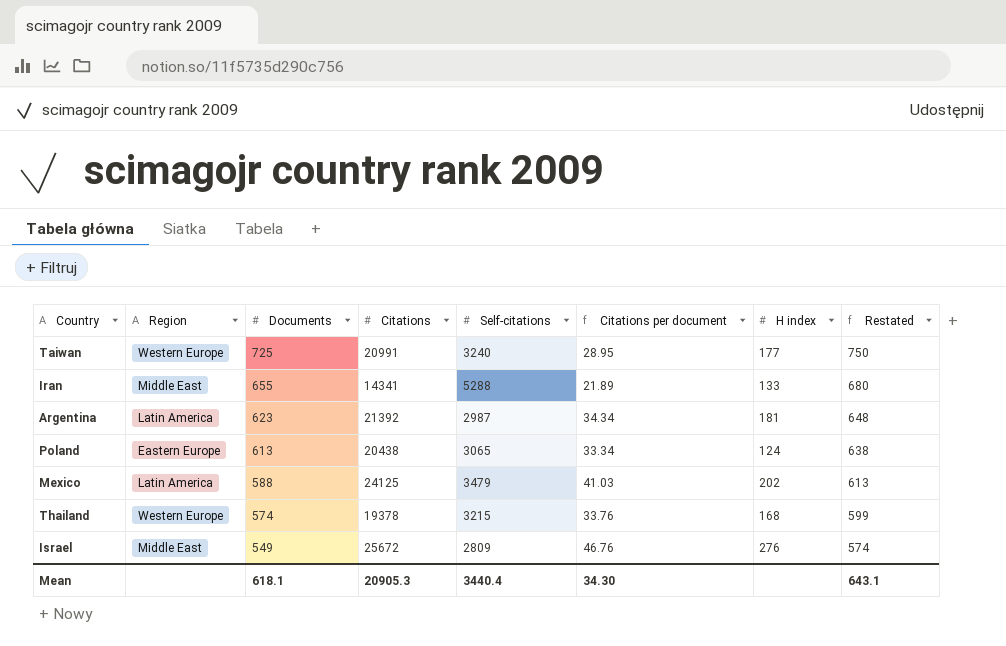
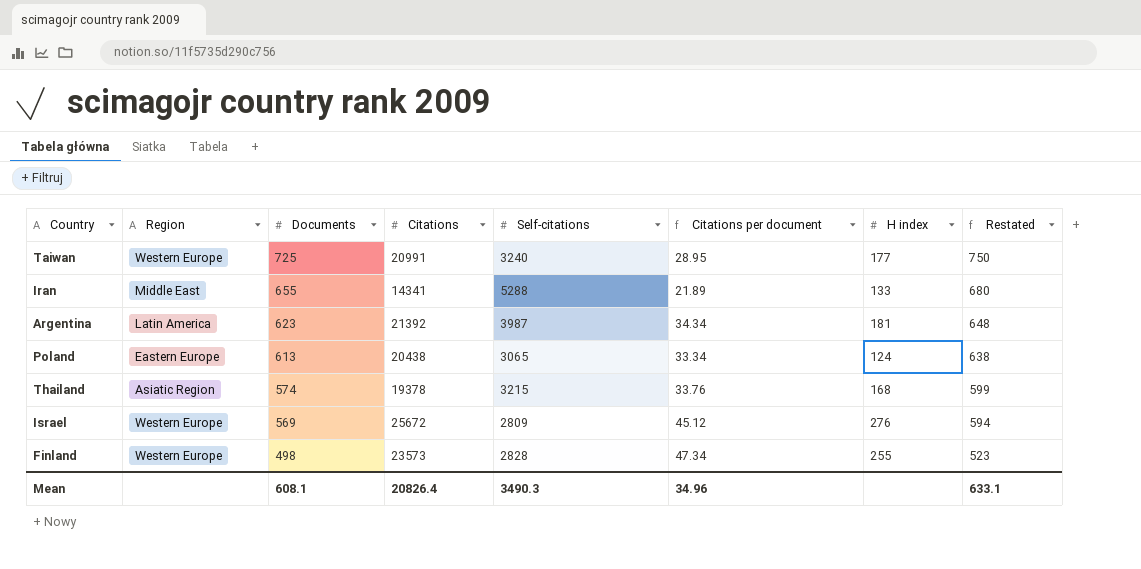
row Mexico: Latin America | 588 | 24125 | 3479 | 41.03 | 202 | 613 -> none
Argentina | Self-citations: 2987 -> 3987
Thailand | Region: Western Europe -> Asiatic Region
Israel | Region: Middle East -> Western Europe
Israel | Documents: 549 -> 569
Israel | Citations per document: 46.76 -> 45.12
Israel | Restated: 574 -> 594
row Finland: none -> Western Europe | 498 | 23573 | 2828 | 47.34 | 255 | 523
Mean | Documents: 618.1 -> 608.1
Mean | Citations: 20905.3 -> 20826.4
Mean | Self-citations: 3440.4 -> 3490.3
Mean | Citations per document: 34.30 -> 34.96
Mean | Restated: 643.1 -> 633.1

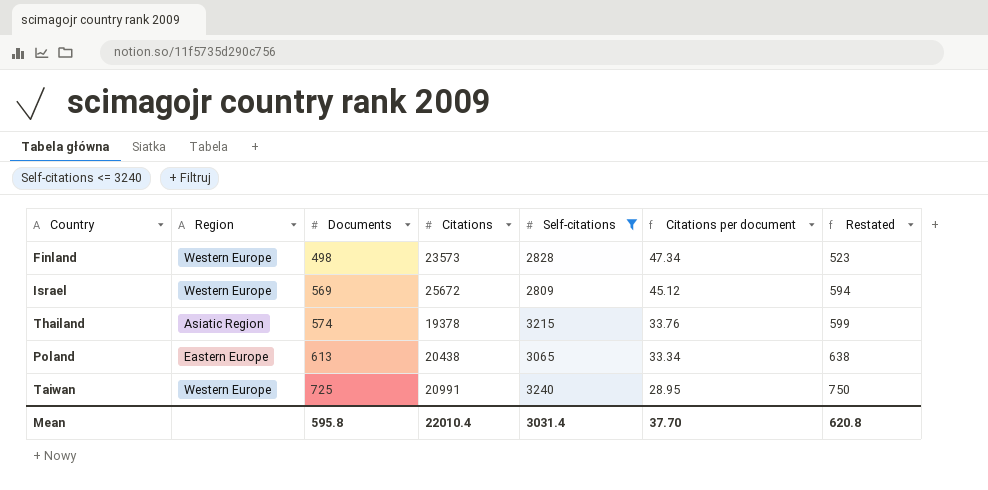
filter: none -> Self-citations <= 3240
row order: Documents descending -> Documents ascending
column H index | position: 7 -> none
Mean | Documents: 608.1 -> 595.8
Mean | Citations: 20826.4 -> 22010.4
Mean | Self-citations: 3490.3 -> 3031.4
Mean | Citations per document: 34.96 -> 37.70
Mean | Restated: 633.1 -> 620.8

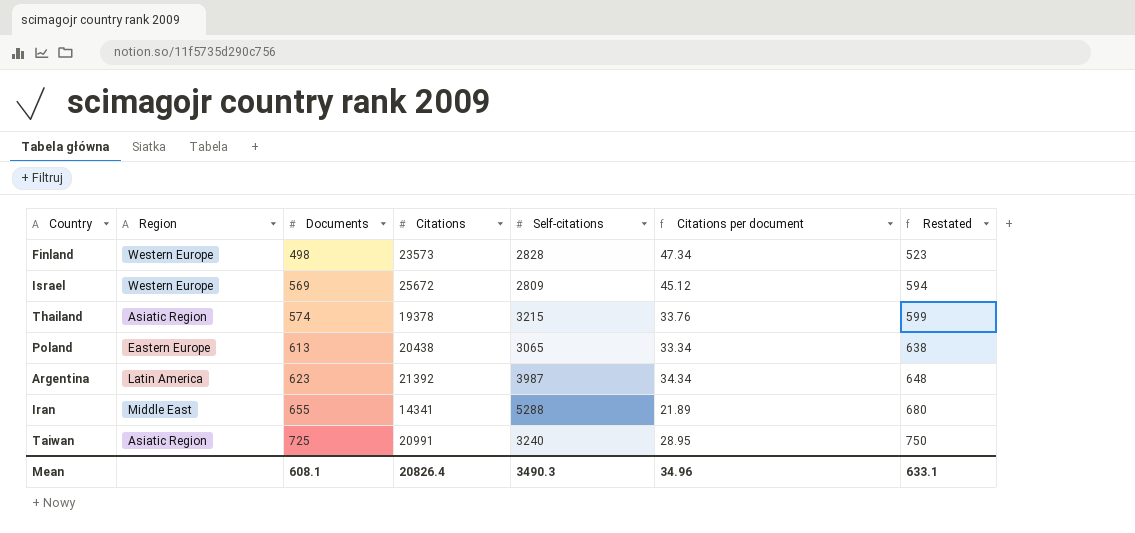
filter: Self-citations <= 3240 -> none
Taiwan | Region: Western Europe -> Asiatic Region
Mean | Documents: 595.8 -> 608.1
Mean | Citations: 22010.4 -> 20826.4
Mean | Self-citations: 3031.4 -> 3490.3
Mean | Citations per document: 37.70 -> 34.96
Mean | Restated: 620.8 -> 633.1

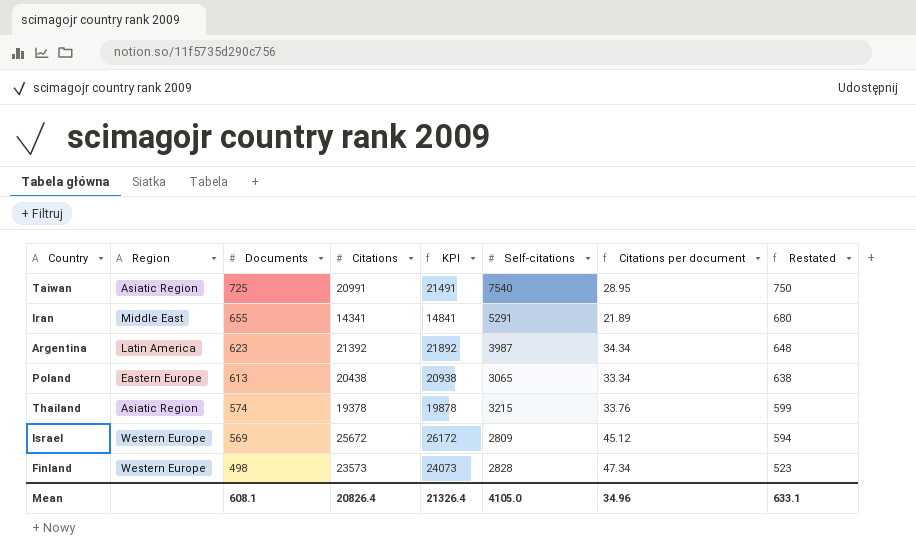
row order: Documents ascending -> Documents descending
column KPI | formula: none -> [Citations] + 500
Taiwan | Self-citations: 3240 -> 7540
Iran | Self-citations: 5288 -> 5291
Mean | Self-citations: 3490.3 -> 4105.0

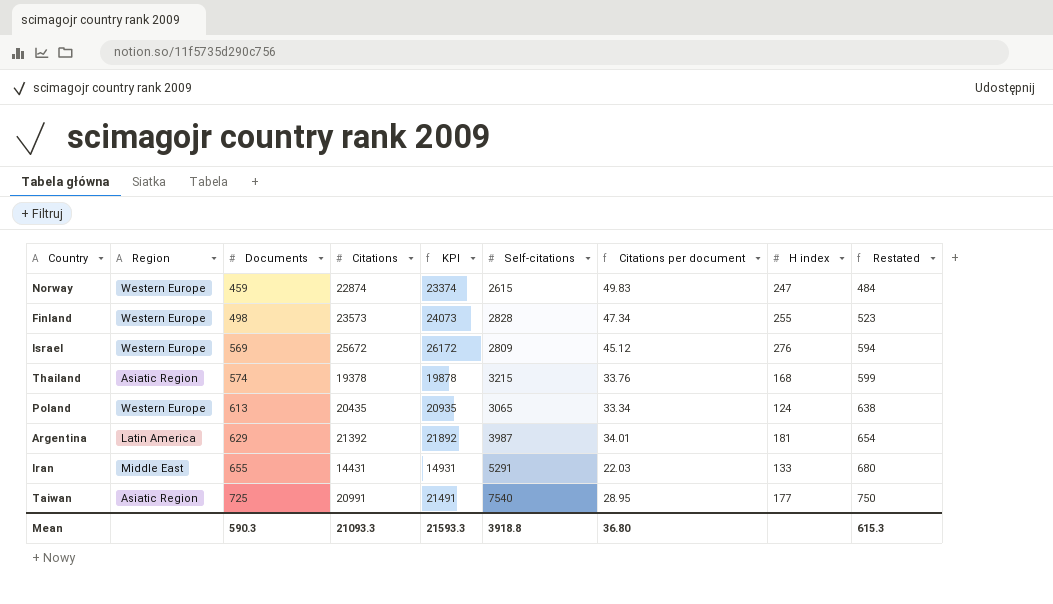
row order: Documents descending -> Documents ascending
column H index | position: none -> 8
row Norway: none -> Western Europe | 459 | 22874 | 23374 | 2615 | 49.83 | 247 | 484
Poland | Region: Eastern Europe -> Western Europe
Poland | Citations: 20438 -> 20435
Poland | KPI: 20938 -> 20935
Argentina | Documents: 623 -> 629
Argentina | Citations per document: 34.34 -> 34.01
Argentina | Restated: 648 -> 654
Iran | Citations: 14341 -> 14431
Iran | KPI: 14841 -> 14931
Iran | Citations per document: 21.89 -> 22.03
Mean | Documents: 608.1 -> 590.3
Mean | Citations: 20826.4 -> 21093.3
Mean | KPI: 21326.4 -> 21593.3
Mean | Self-citations: 4105.0 -> 3918.8
Mean | Citations per document: 34.96 -> 36.80
Mean | Restated: 633.1 -> 615.3

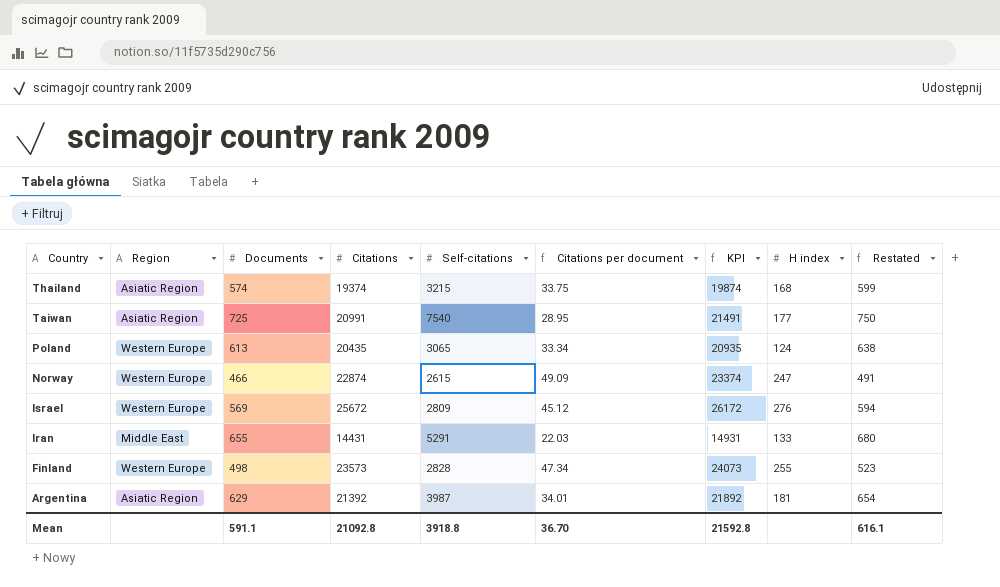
row order: Documents ascending -> Country descending
column KPI | position: 5 -> 7
Thailand | Citations: 19378 -> 19374
Thailand | Citations per document: 33.76 -> 33.75
Thailand | KPI: 19878 -> 19874
Norway | Documents: 459 -> 466
Norway | Citations per document: 49.83 -> 49.09
Norway | Restated: 484 -> 491
Argentina | Region: Latin America -> Asiatic Region
Mean | Documents: 590.3 -> 591.1
Mean | Citations: 21093.3 -> 21092.8
Mean | Citations per document: 36.80 -> 36.70
Mean | KPI: 21593.3 -> 21592.8
Mean | Restated: 615.3 -> 616.1

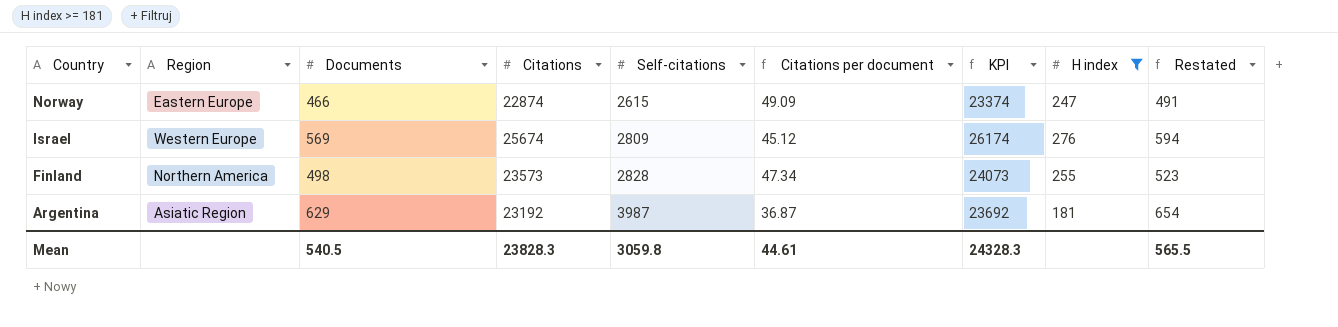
filter: none -> H index >= 181
Norway | Region: Western Europe -> Eastern Europe
Israel | Citations: 25672 -> 25674
Israel | KPI: 26172 -> 26174
Finland | Region: Western Europe -> Northern America
Argentina | Citations: 21392 -> 23192
Argentina | Citations per document: 34.01 -> 36.87
Argentina | KPI: 21892 -> 23692
Mean | Documents: 591.1 -> 540.5
Mean | Citations: 21092.8 -> 23828.3
Mean | Self-citations: 3918.8 -> 3059.8
Mean | Citations per document: 36.70 -> 44.61
Mean | KPI: 21592.8 -> 24328.3
Mean | Restated: 616.1 -> 565.5

